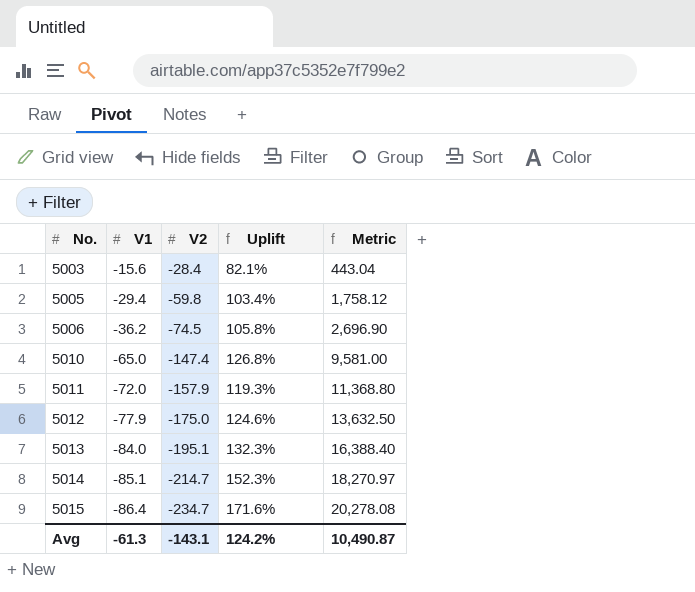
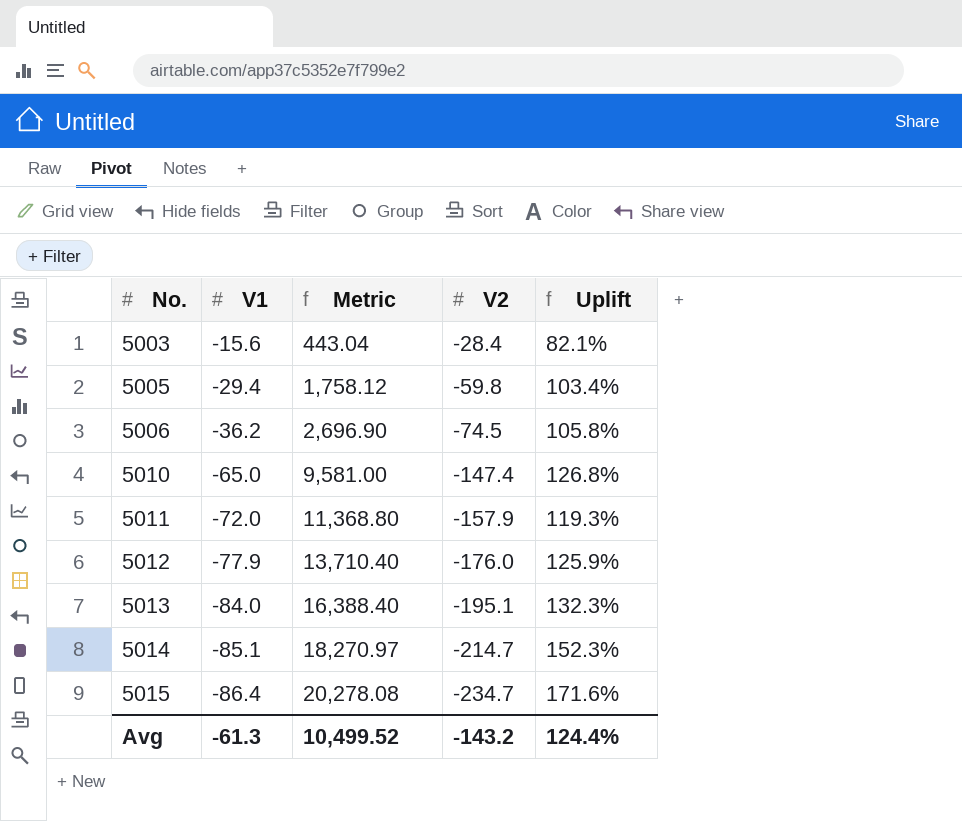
column Metric | position: 5 -> 3
5012 | Metric: 13,632.50 -> 13,710.40
5012 | V2: -175.0 -> -176.0
5012 | Uplift: 124.6% -> 125.9%
Avg | Metric: 10,490.87 -> 10,499.52
Avg | V2: -143.1 -> -143.2
Avg | Uplift: 124.2% -> 124.4%

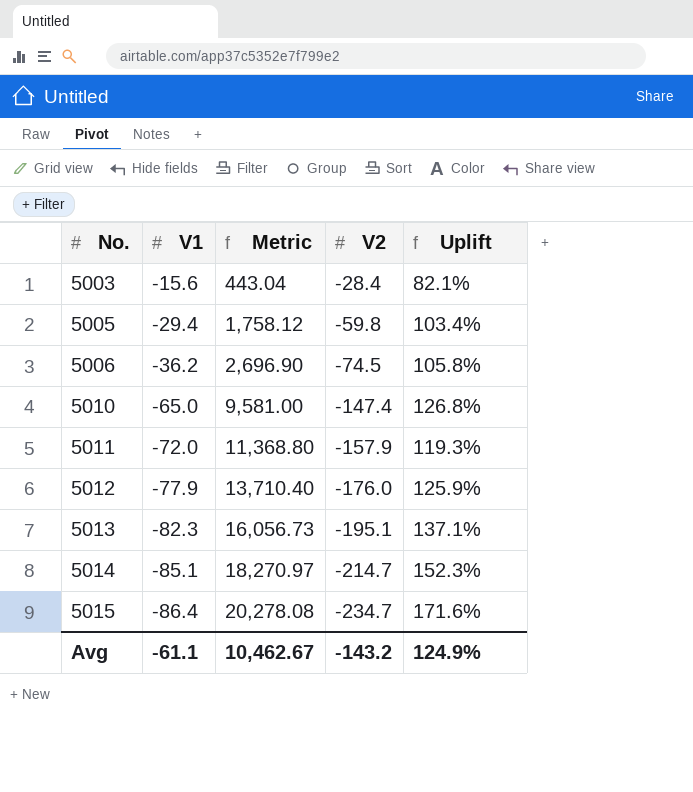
5013 | V1: -84.0 -> -82.3
5013 | Metric: 16,388.40 -> 16,056.73
5013 | Uplift: 132.3% -> 137.1%
Avg | V1: -61.3 -> -61.1
Avg | Metric: 10,499.52 -> 10,462.67
Avg | Uplift: 124.4% -> 124.9%

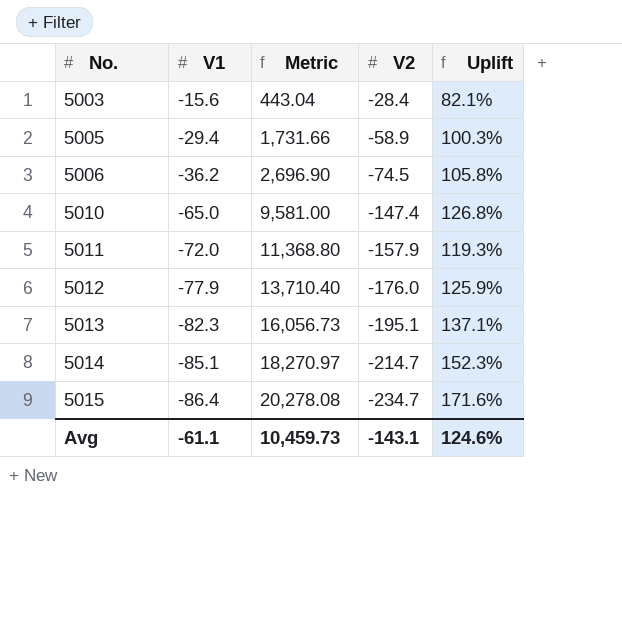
5005 | Metric: 1,758.12 -> 1,731.66
5005 | V2: -59.8 -> -58.9
5005 | Uplift: 103.4% -> 100.3%
Avg | Metric: 10,462.67 -> 10,459.73
Avg | V2: -143.2 -> -143.1
Avg | Uplift: 124.9% -> 124.6%

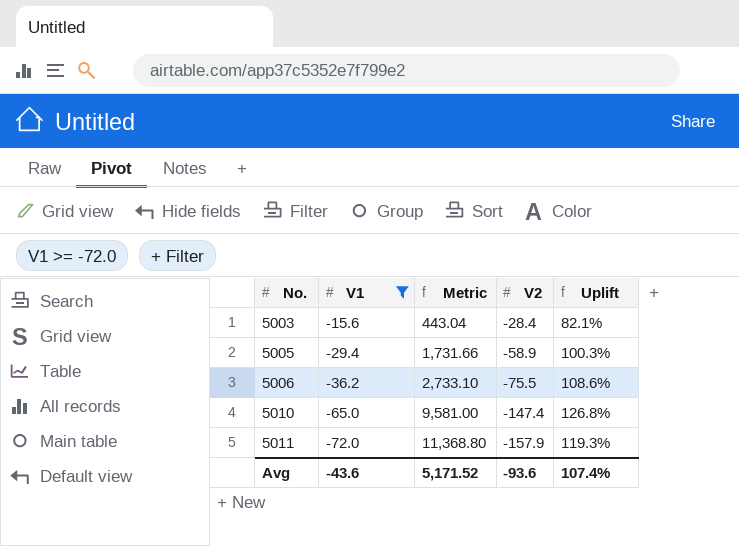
filter: none -> V1 >= -72.0
5006 | Metric: 2,696.90 -> 2,733.10
5006 | V2: -74.5 -> -75.5
5006 | Uplift: 105.8% -> 108.6%
Avg | V1: -61.1 -> -43.6
Avg | Metric: 10,459.73 -> 5,171.52
Avg | V2: -143.1 -> -93.6
Avg | Uplift: 124.6% -> 107.4%

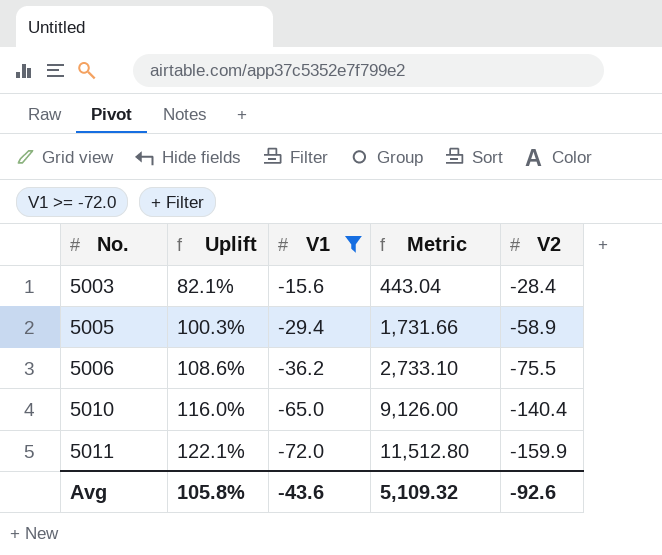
column Uplift | position: 5 -> 2
5010 | Uplift: 126.8% -> 116.0%
5010 | Metric: 9,581.00 -> 9,126.00
5010 | V2: -147.4 -> -140.4
5011 | Uplift: 119.3% -> 122.1%
5011 | Metric: 11,368.80 -> 11,512.80
5011 | V2: -157.9 -> -159.9
Avg | Uplift: 107.4% -> 105.8%
Avg | Metric: 5,171.52 -> 5,109.32
Avg | V2: -93.6 -> -92.6

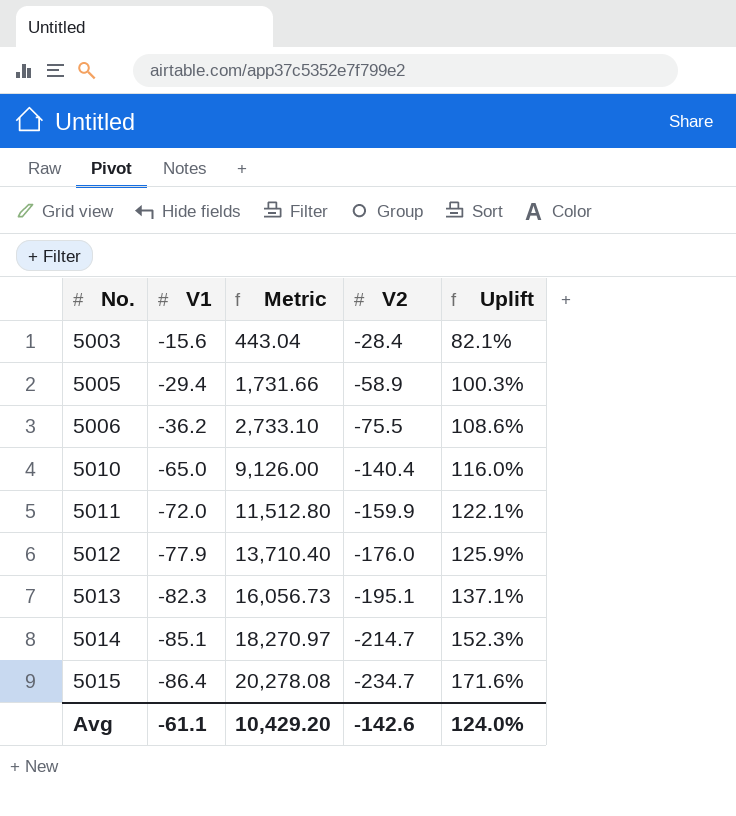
filter: V1 >= -72.0 -> none
column Uplift | position: 2 -> 5
Avg | V1: -43.6 -> -61.1
Avg | Metric: 5,109.32 -> 10,429.20
Avg | V2: -92.6 -> -142.6
Avg | Uplift: 105.8% -> 124.0%

